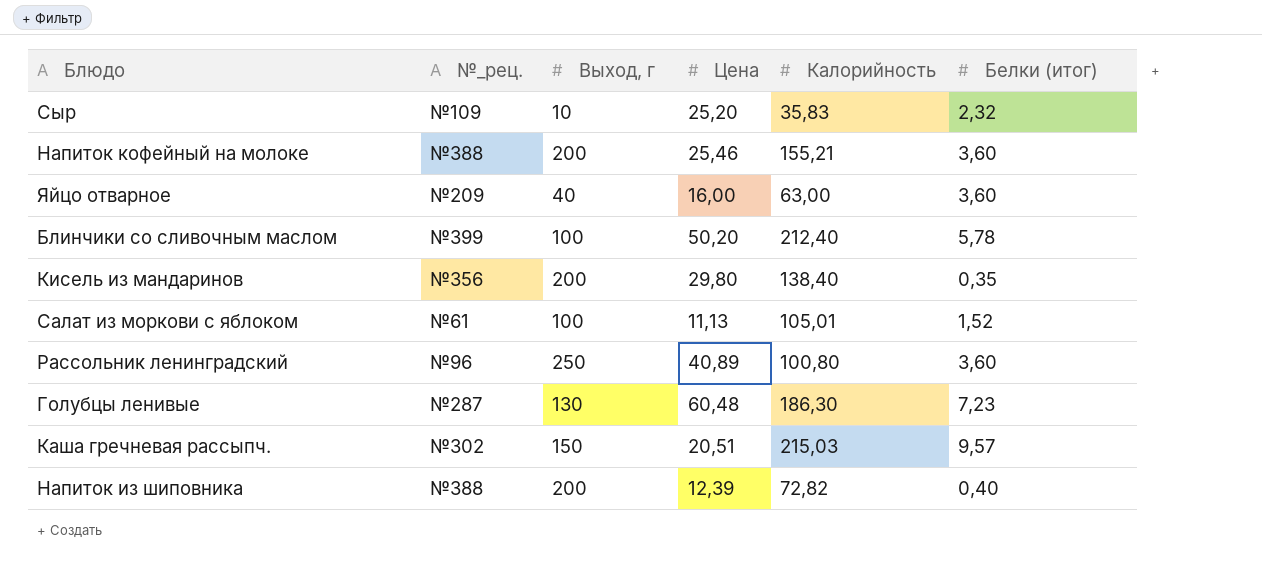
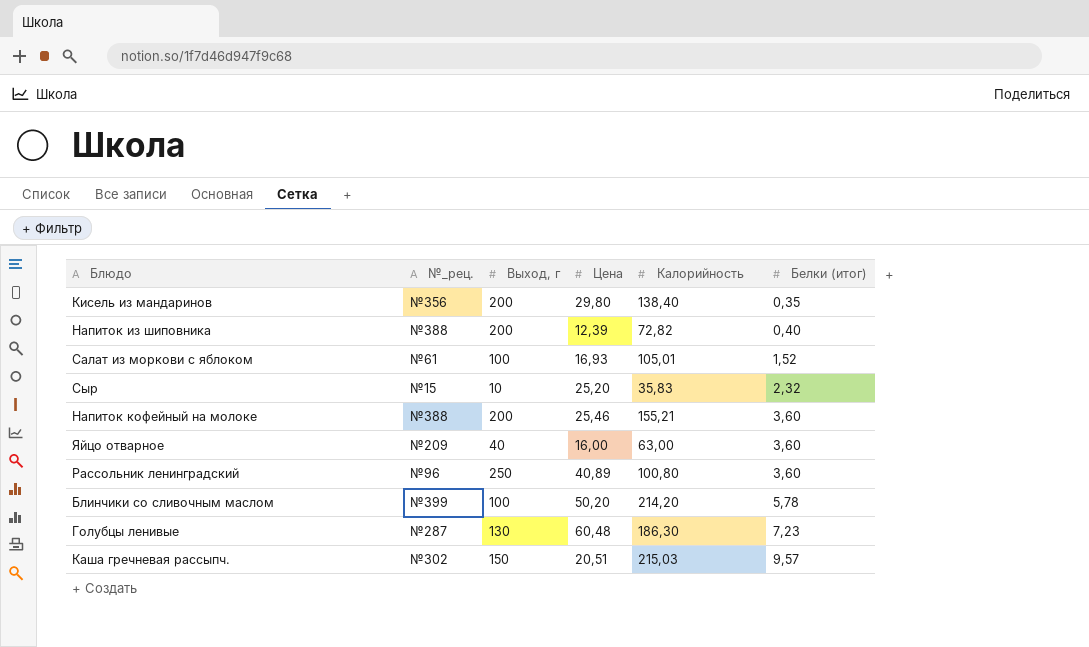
row order: none -> Белки (итог) ascending
Салат из моркови с яблоком | Цена: 11,13 -> 16,93
Сыр | №_рец.: №109 -> №15
Блинчики со сливочным маслом | Калорийность: 212,40 -> 214,20

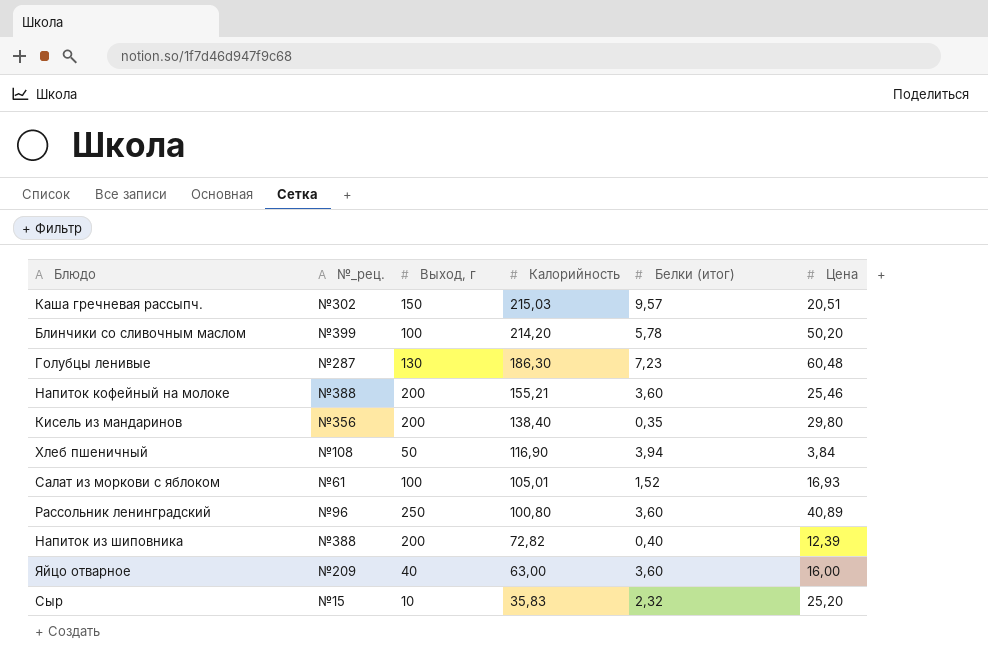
row order: Белки (итог) ascending -> Калорийность descending
column Цена | position: 4 -> 6
row Хлеб пшеничный: none -> №108 | 50 | 116,90 | 3,94 | 3,84

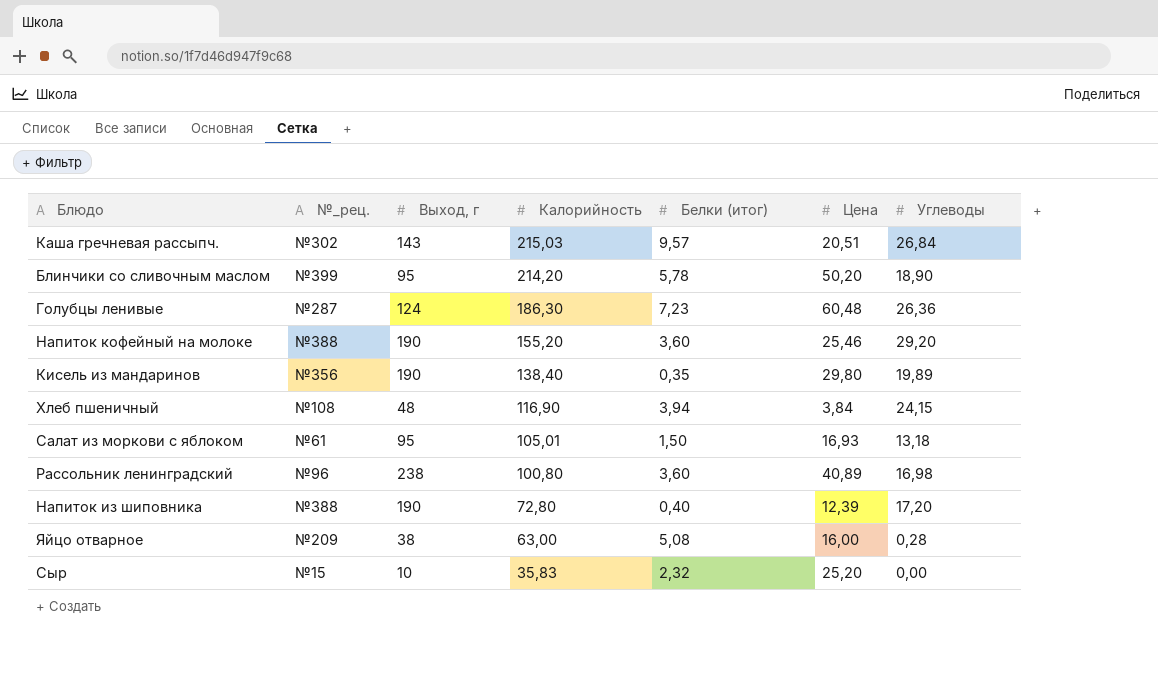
column Углеводы | position: none -> 7
Каша гречневая рассыпч. | Выход, г: 150 -> 143
Блинчики со сливочным маслом | Выход, г: 100 -> 95
Голубцы ленивые | Выход, г: 130 -> 124
Напиток кофейный на молоке | Выход, г: 200 -> 190
Напиток кофейный на молоке | Калорийность: 155,21 -> 155,20
Кисель из мандаринов | Выход, г: 200 -> 190
Хлеб пшеничный | Выход, г: 50 -> 48
Салат из моркови с яблоком | Выход, г: 100 -> 95
Салат из моркови с яблоком | Белки (итог): 1,52 -> 1,50
Рассольник ленинградский | Выход, г: 250 -> 238
Напиток из шиповника | Выход, г: 200 -> 190
Напиток из шиповника | Калорийность: 72,82 -> 72,80
Яйцо отварное | Выход, г: 40 -> 38
Яйцо отварное | Белки (итог): 3,60 -> 5,08

